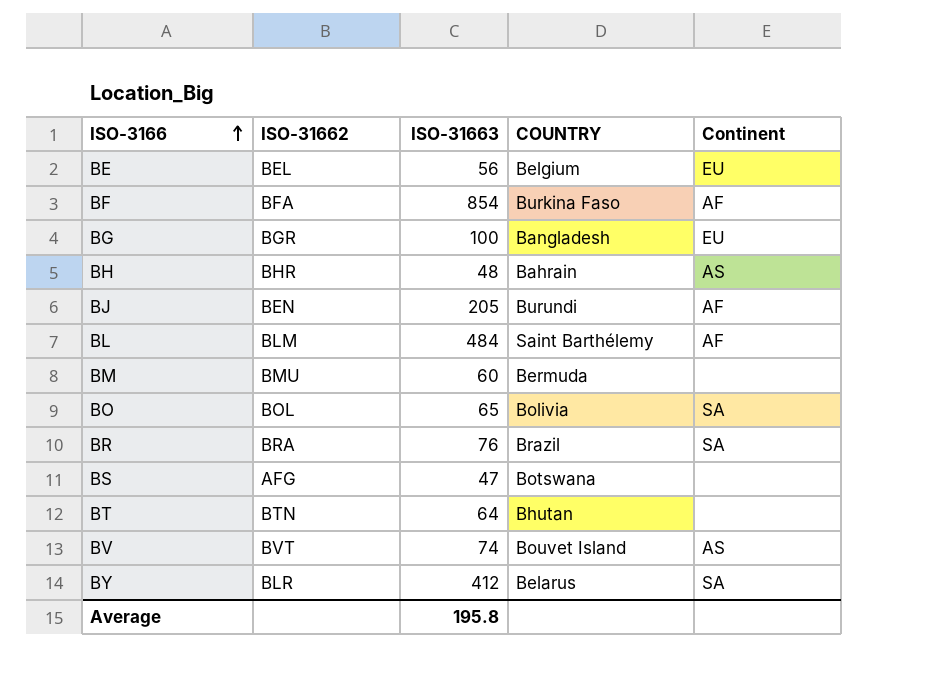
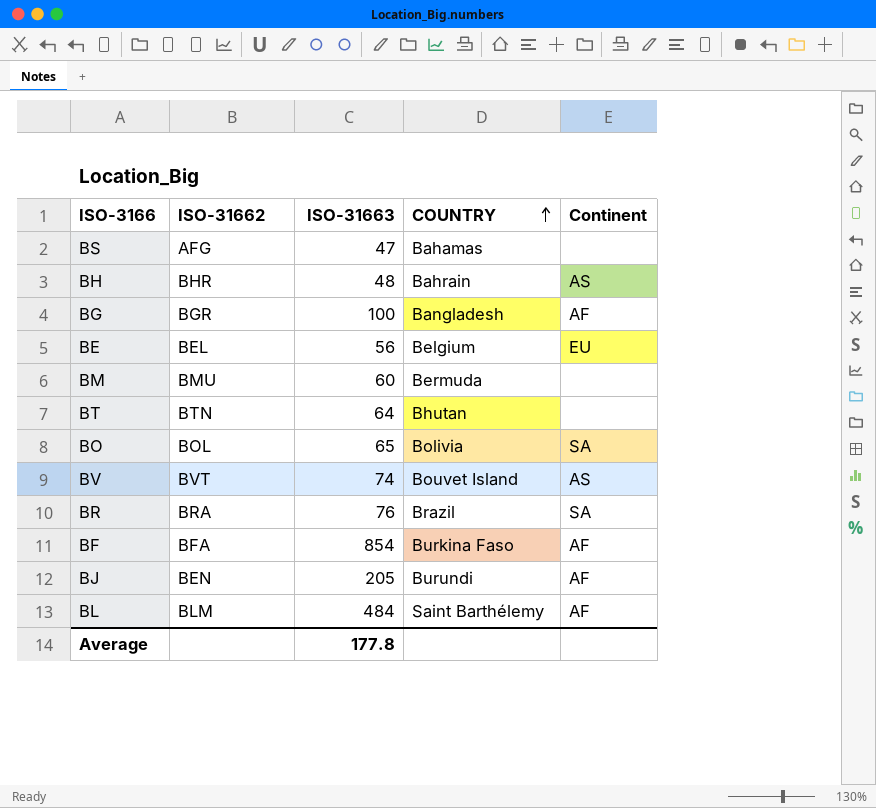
row order: ISO-3166 ascending -> COUNTRY ascending
row BY: BLR | 412 | Belarus | SA -> none
BS | COUNTRY: Botswana -> Bahamas
BG | Continent: EU -> AF
Average | ISO-31663: 195.8 -> 177.8

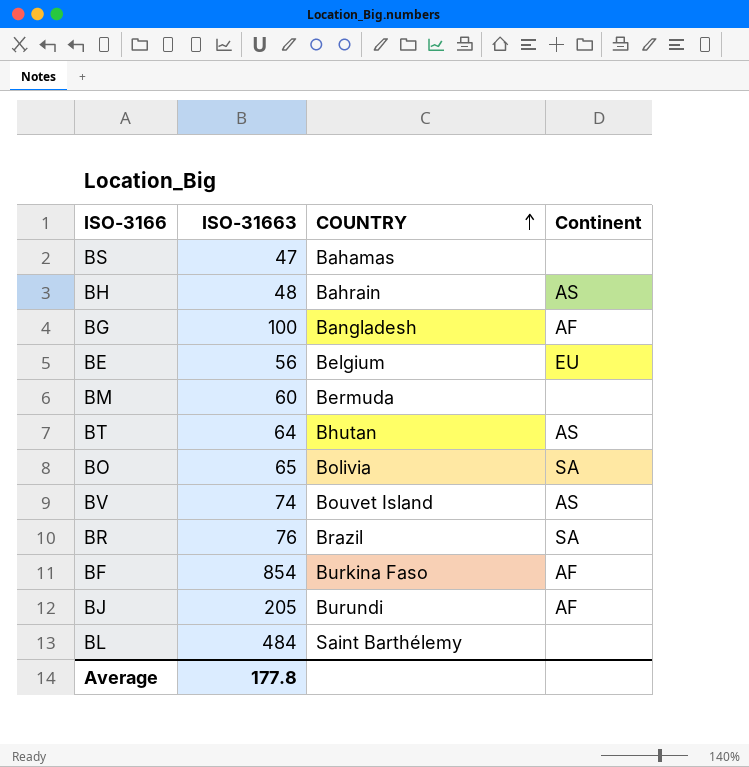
column ISO-31662 | position: 2 -> none
BT | Continent: none -> AS
BL | Continent: AF -> none

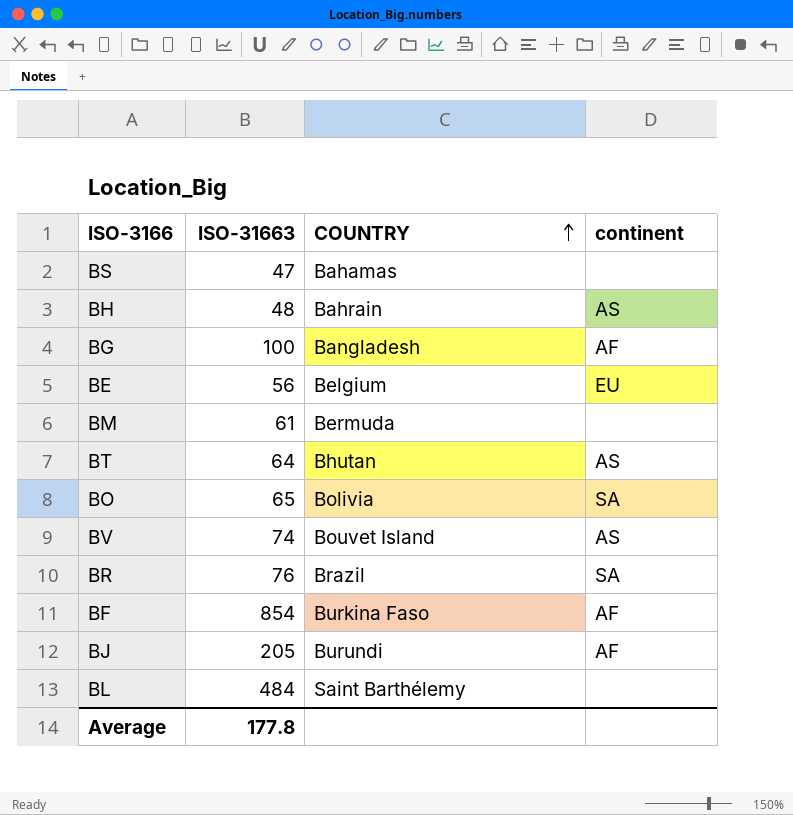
column name: Continent -> continent
BM | ISO-31663: 60 -> 61

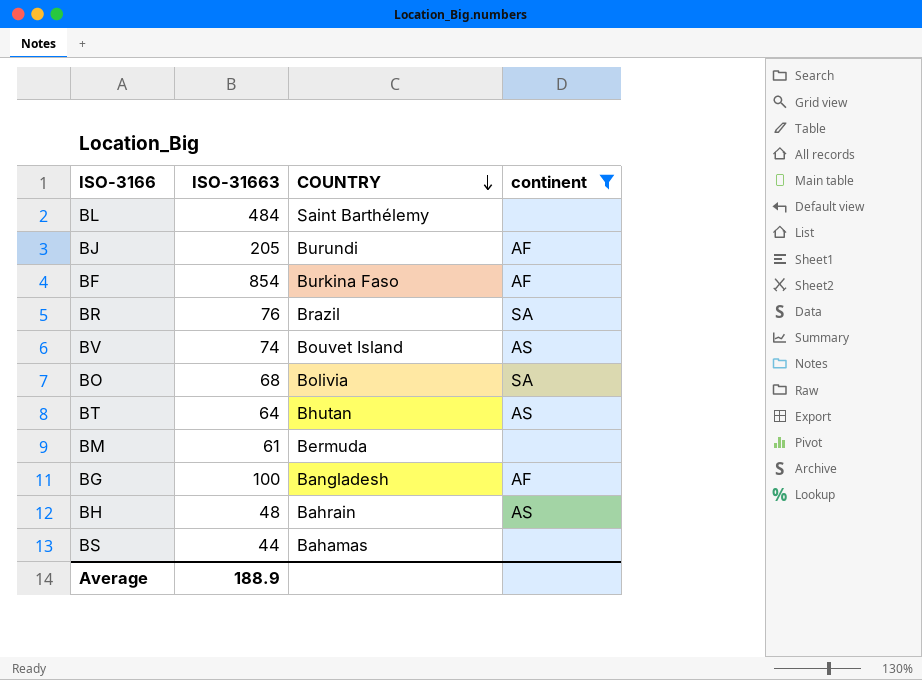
filter: none -> continent != EU
row order: COUNTRY ascending -> COUNTRY descending
BO | ISO-31663: 65 -> 68
BS | ISO-31663: 47 -> 44
Average | ISO-31663: 177.8 -> 188.9

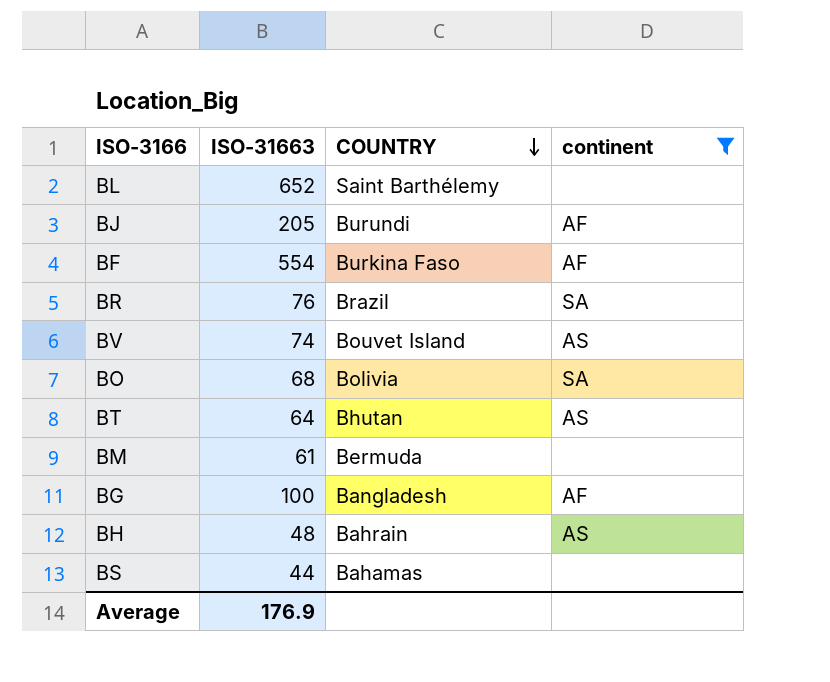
BL | ISO-31663: 484 -> 652
BF | ISO-31663: 854 -> 554
Average | ISO-31663: 188.9 -> 176.9

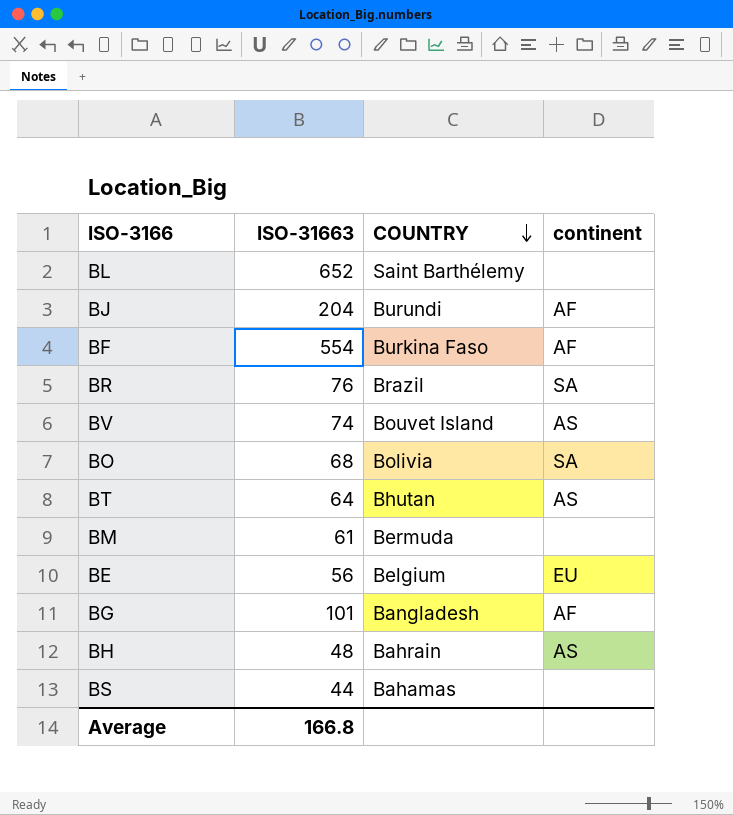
filter: continent != EU -> none
BJ | ISO-31663: 205 -> 204
BG | ISO-31663: 100 -> 101
Average | ISO-31663: 176.9 -> 166.8

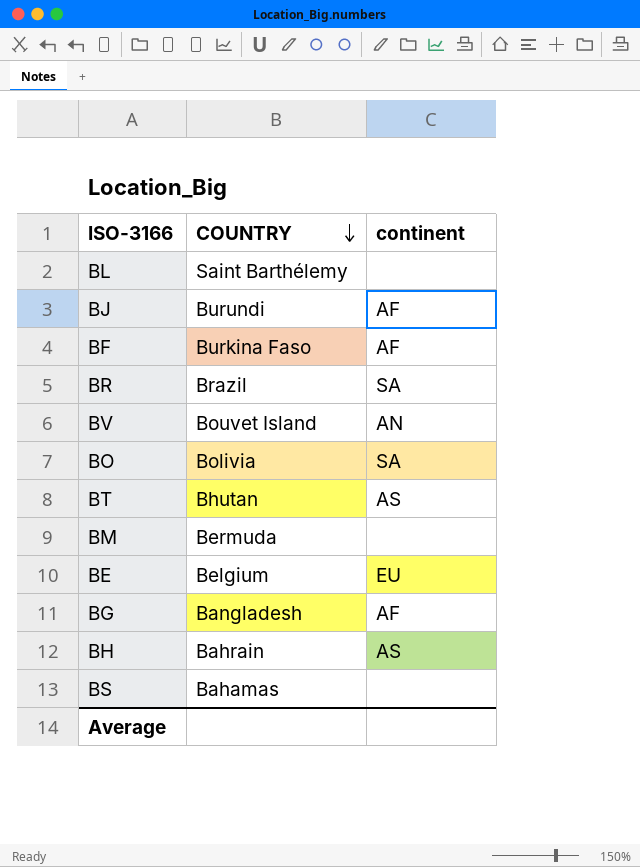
column ISO-31663 | position: 2 -> none
BV | continent: AS -> AN

